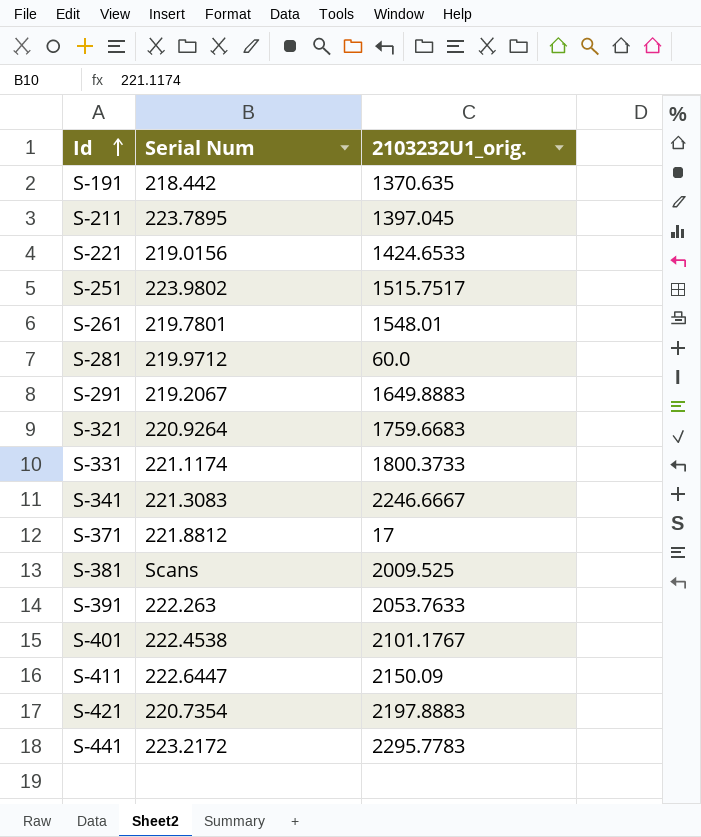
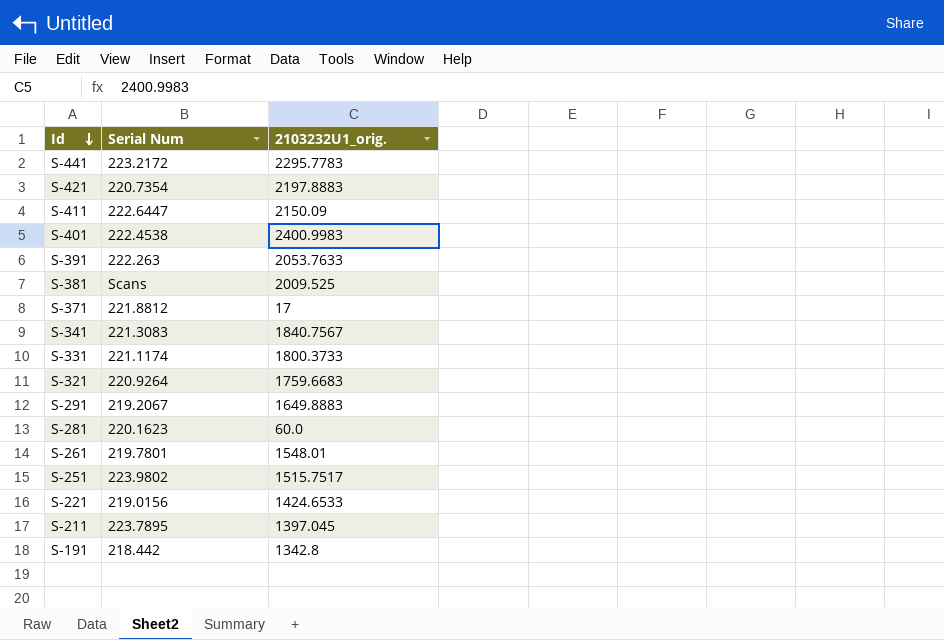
row order: Id ascending -> Id descending
S-401 | 2103232U1_orig.: 2101.1767 -> 2400.9983
S-341 | 2103232U1_orig.: 2246.6667 -> 1840.7567
S-281 | Serial Num: 219.9712 -> 220.1623
S-191 | 2103232U1_orig.: 1370.635 -> 1342.8

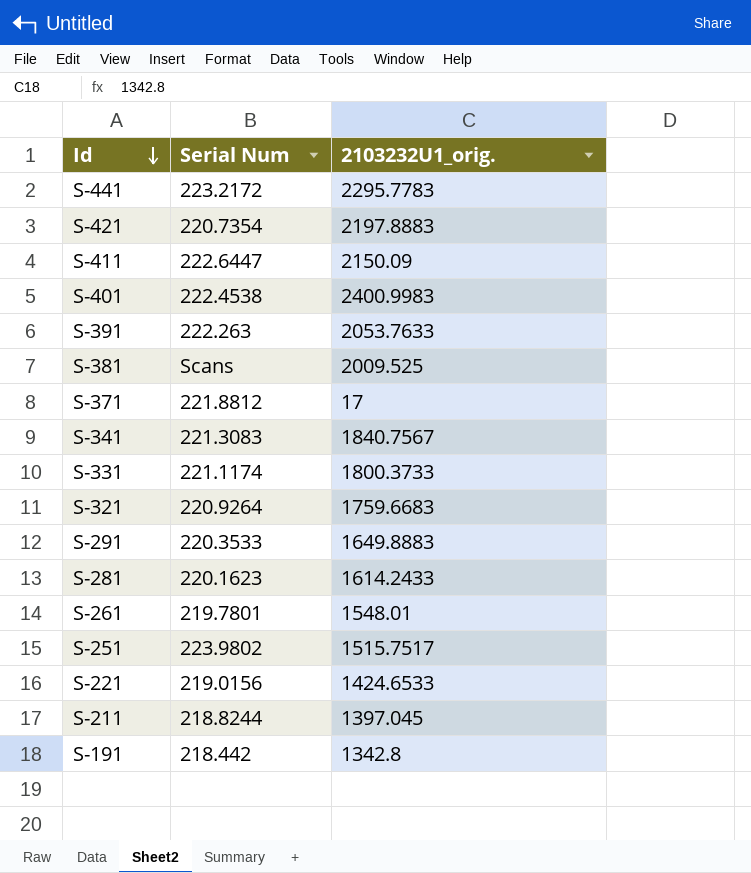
S-291 | Serial Num: 219.2067 -> 220.3533
S-281 | 2103232U1_orig.: 60.0 -> 1614.2433
S-211 | Serial Num: 223.7895 -> 218.8244

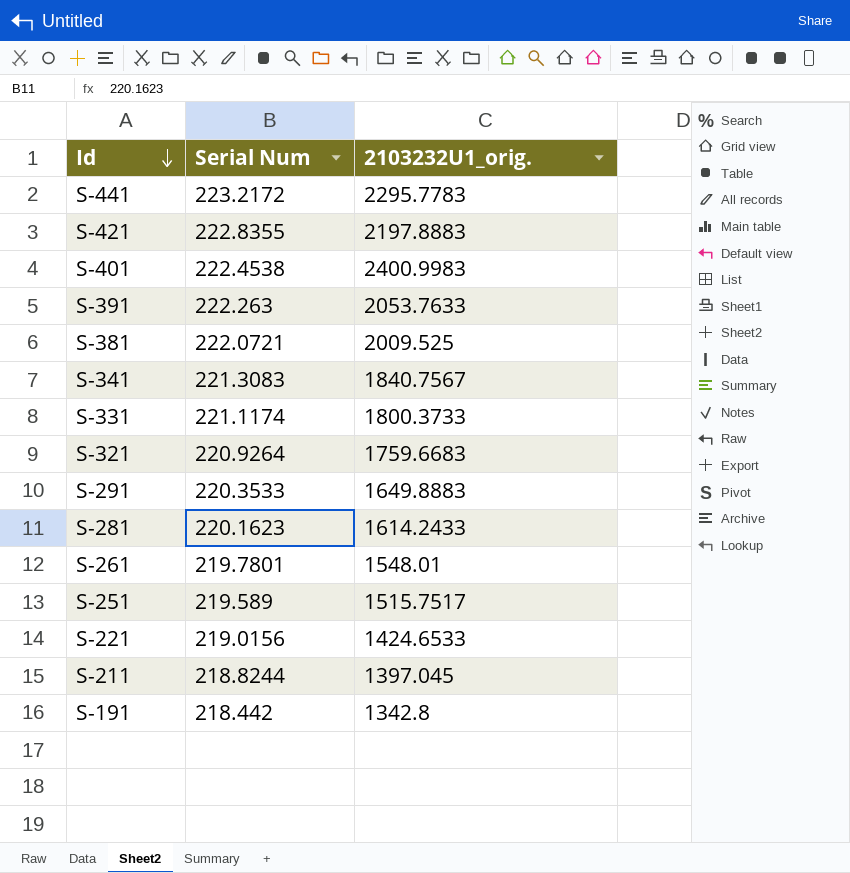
row S-411: 222.6447 | 2150.09 -> none
row S-371: 221.8812 | 17 -> none
S-421 | Serial Num: 220.7354 -> 222.8355
S-381 | Serial Num: Scans -> 222.0721
S-251 | Serial Num: 223.9802 -> 219.589

